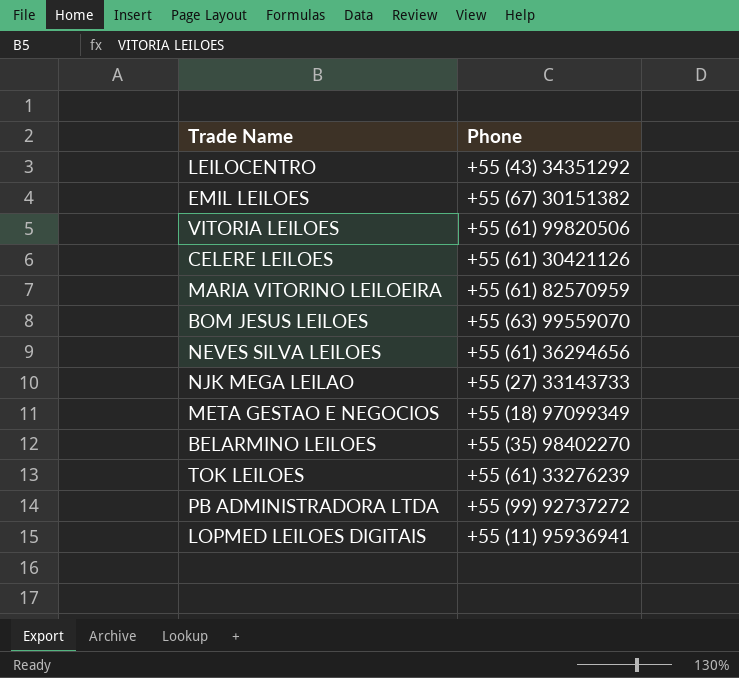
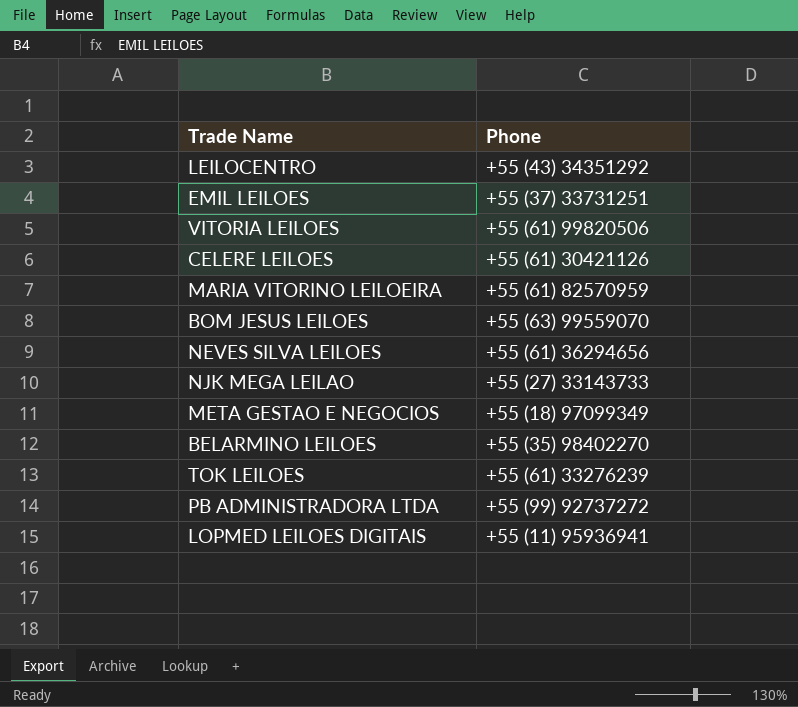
EMIL LEILOES | Phone: +55 (67) 30151382 -> +55 (37) 33731251

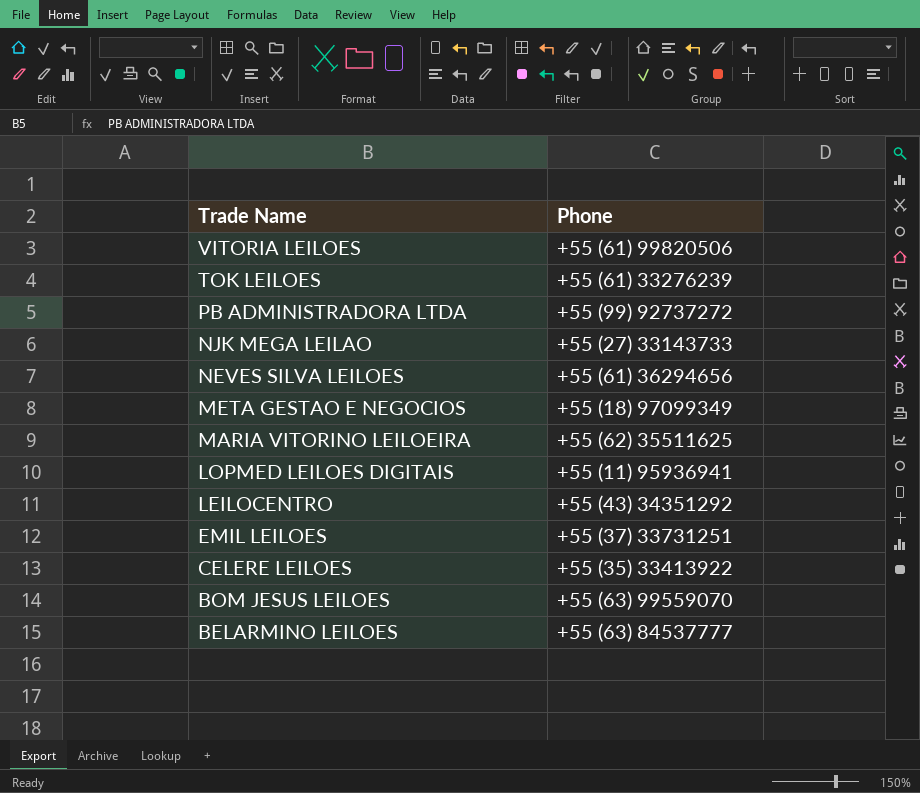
row order: none -> Trade Name descending
MARIA VITORINO LEILOEIRA | Phone: +55 (61) 82570959 -> +55 (62) 35511625
CELERE LEILOES | Phone: +55 (61) 30421126 -> +55 (35) 33413922
BELARMINO LEILOES | Phone: +55 (35) 98402270 -> +55 (63) 84537777

